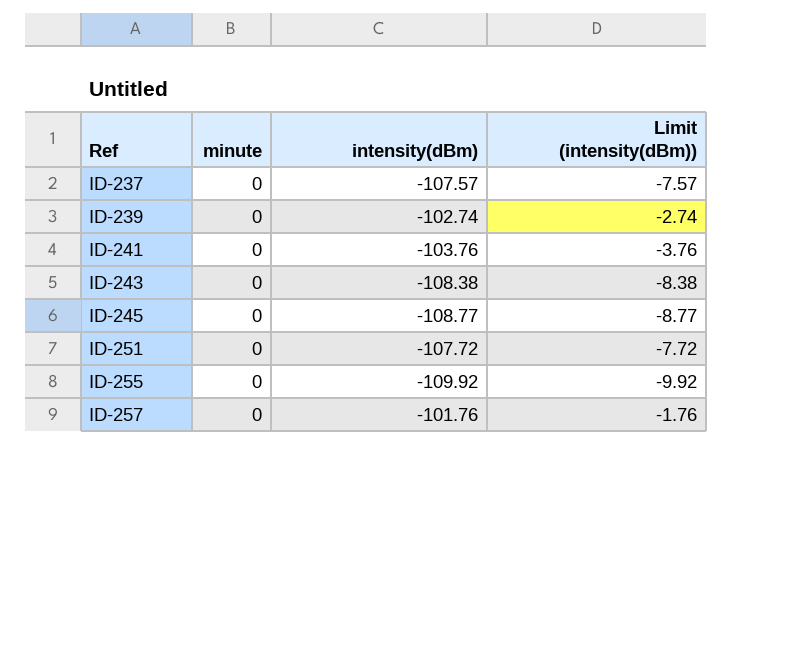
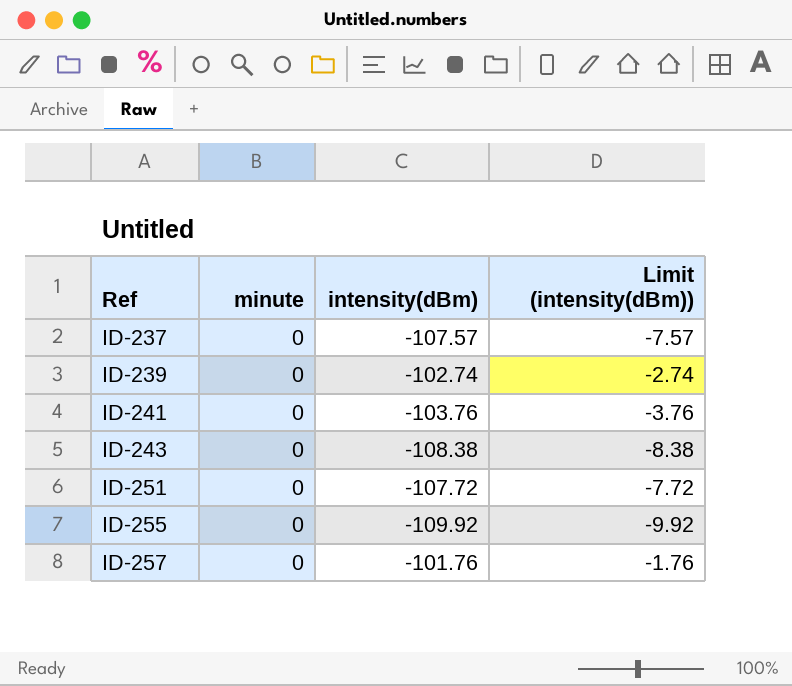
row ID-245: 0 | -108.77 | -8.77 -> none

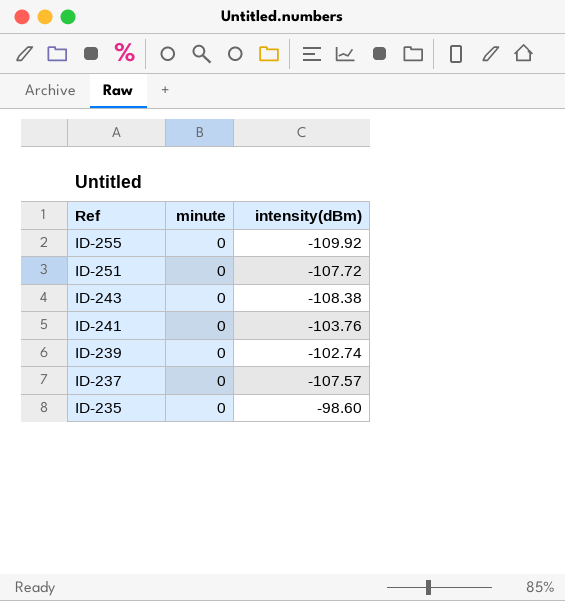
row order: Ref ascending -> Ref descending
column Limit (intensity(dBm)) | formula: [intensity(dBm)] + 100 -> none
row ID-257: 0 | -101.76 | -1.76 -> none
row ID-235: none -> 0 | -98.60

